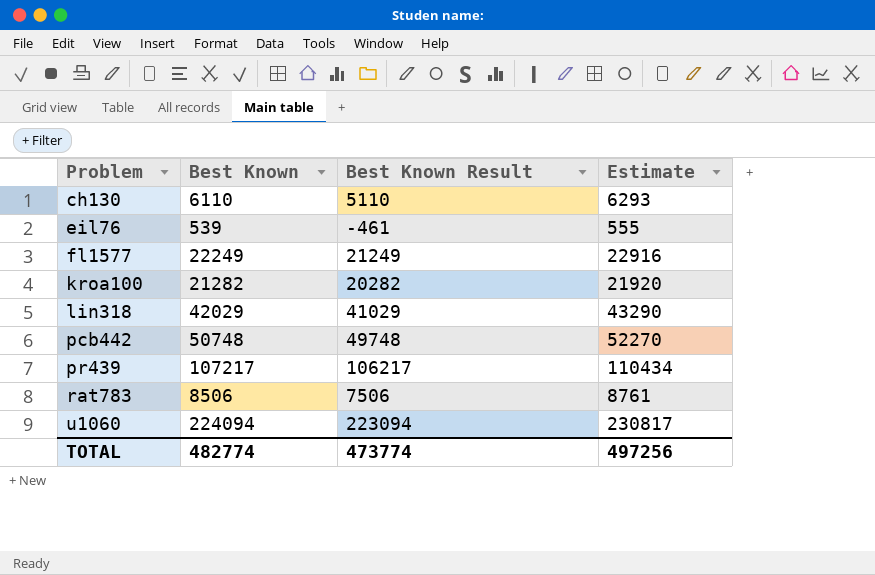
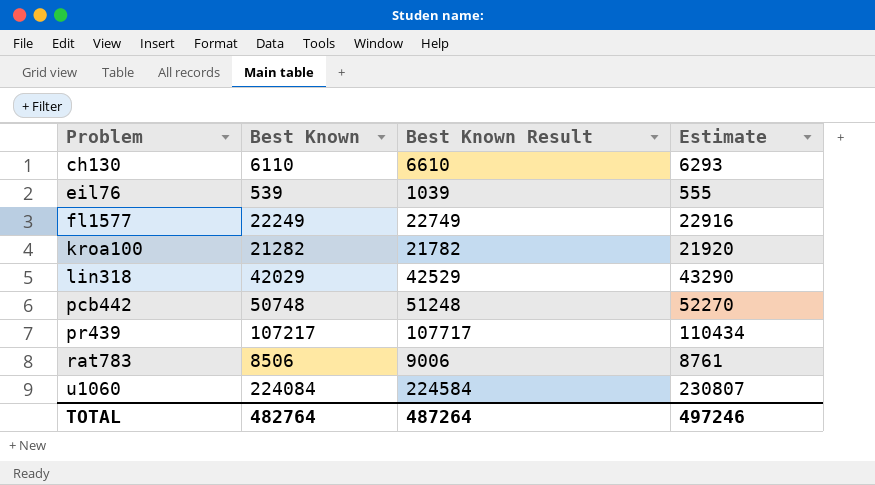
column Best Known Result | formula: [Best Known] - 1000 -> [Best Known] + 500
u1060 | Best Known: 224094 -> 224084
u1060 | Estimate: 230817 -> 230807
TOTAL | Best Known: 482774 -> 482764
TOTAL | Best Known Result: 473774 -> 487264
TOTAL | Estimate: 497256 -> 497246

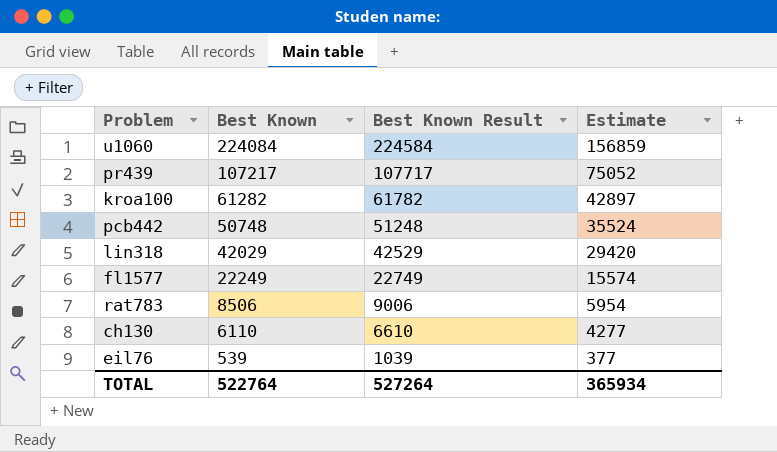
row order: Problem ascending -> Best Known descending
column Estimate | formula: [Best Known] * 1.03 -> [Best Known] * 0.7
kroa100 | Best Known: 21282 -> 61282
kroa100 | Best Known Result: 21782 -> 61782
TOTAL | Best Known: 482764 -> 522764
TOTAL | Best Known Result: 487264 -> 527264
TOTAL | Estimate: 497246 -> 365934

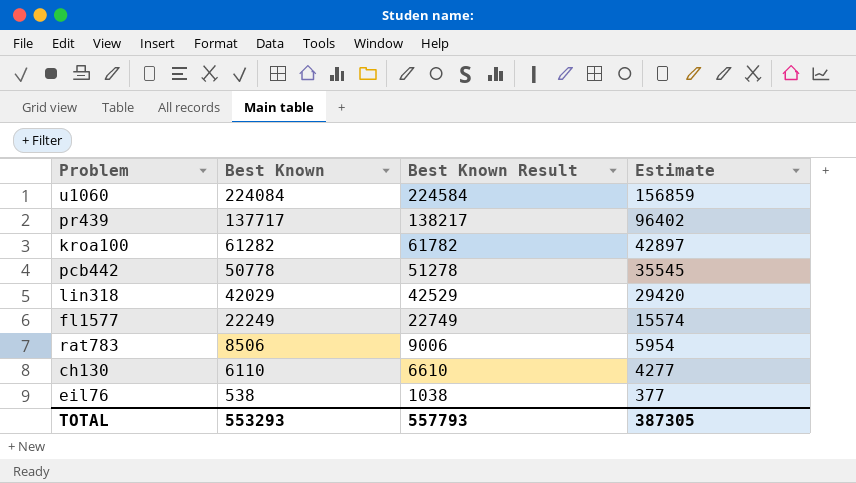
pr439 | Best Known: 107217 -> 137717
pr439 | Best Known Result: 107717 -> 138217
pr439 | Estimate: 75052 -> 96402
pcb442 | Best Known: 50748 -> 50778
pcb442 | Best Known Result: 51248 -> 51278
pcb442 | Estimate: 35524 -> 35545
eil76 | Best Known: 539 -> 538
eil76 | Best Known Result: 1039 -> 1038
TOTAL | Best Known: 522764 -> 553293
TOTAL | Best Known Result: 527264 -> 557793
TOTAL | Estimate: 365934 -> 387305

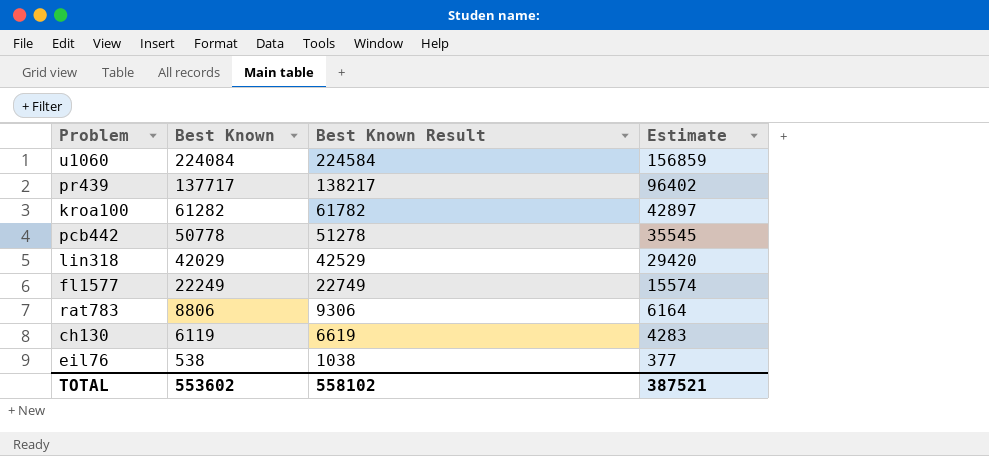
rat783 | Best Known: 8506 -> 8806
rat783 | Best Known Result: 9006 -> 9306
rat783 | Estimate: 5954 -> 6164
ch130 | Best Known: 6110 -> 6119
ch130 | Best Known Result: 6610 -> 6619
ch130 | Estimate: 4277 -> 4283
TOTAL | Best Known: 553293 -> 553602
TOTAL | Best Known Result: 557793 -> 558102
TOTAL | Estimate: 387305 -> 387521

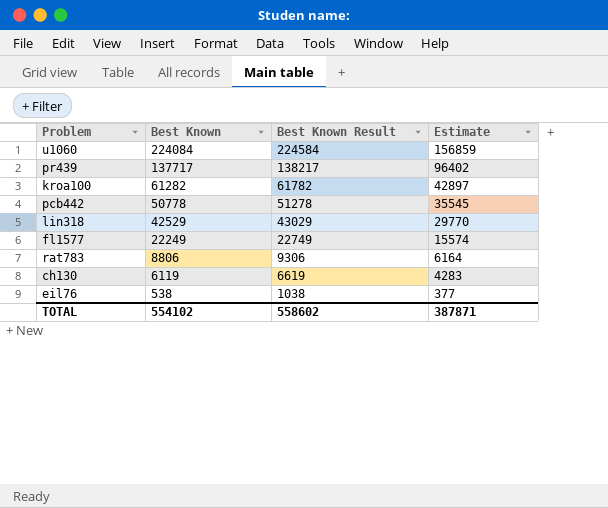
lin318 | Best Known: 42029 -> 42529
lin318 | Best Known Result: 42529 -> 43029
lin318 | Estimate: 29420 -> 29770
TOTAL | Best Known: 553602 -> 554102
TOTAL | Best Known Result: 558102 -> 558602
TOTAL | Estimate: 387521 -> 387871

